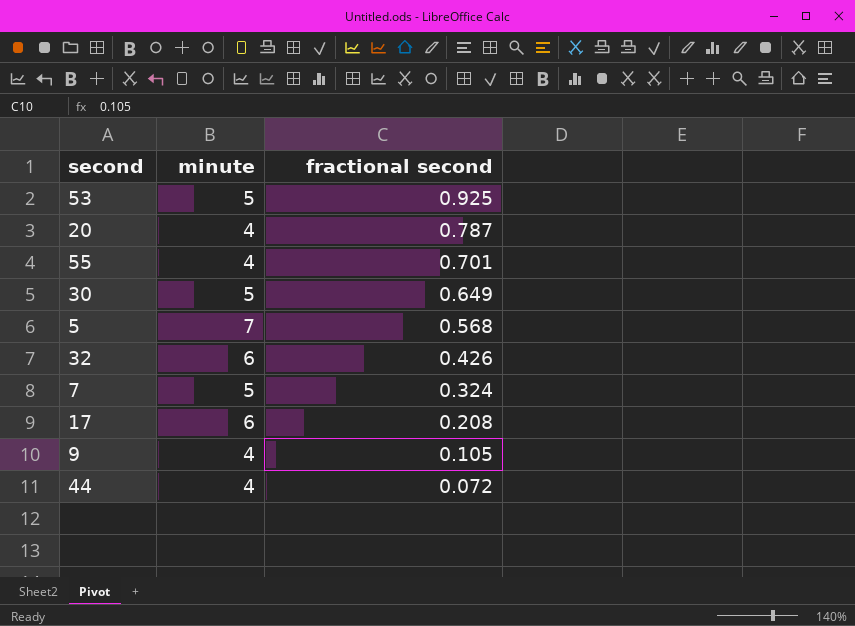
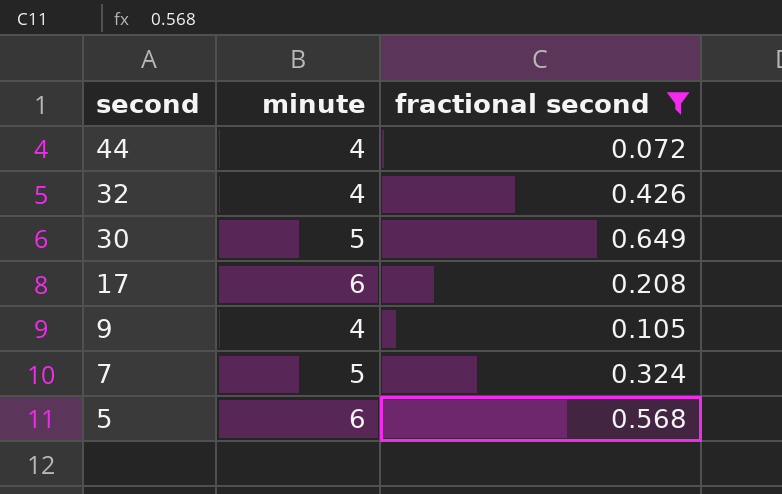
filter: none -> fractional second <= 0.649
row order: fractional second descending -> second descending
32 | minute: 6 -> 4
5 | minute: 7 -> 6

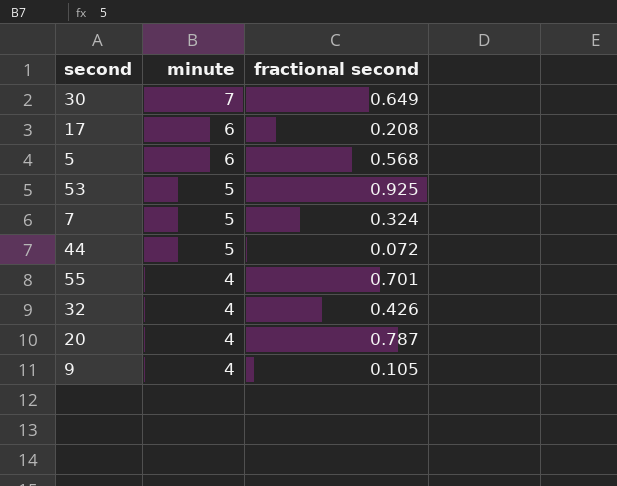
filter: fractional second <= 0.649 -> none
row order: second descending -> minute descending
30 | minute: 5 -> 7
44 | minute: 4 -> 5

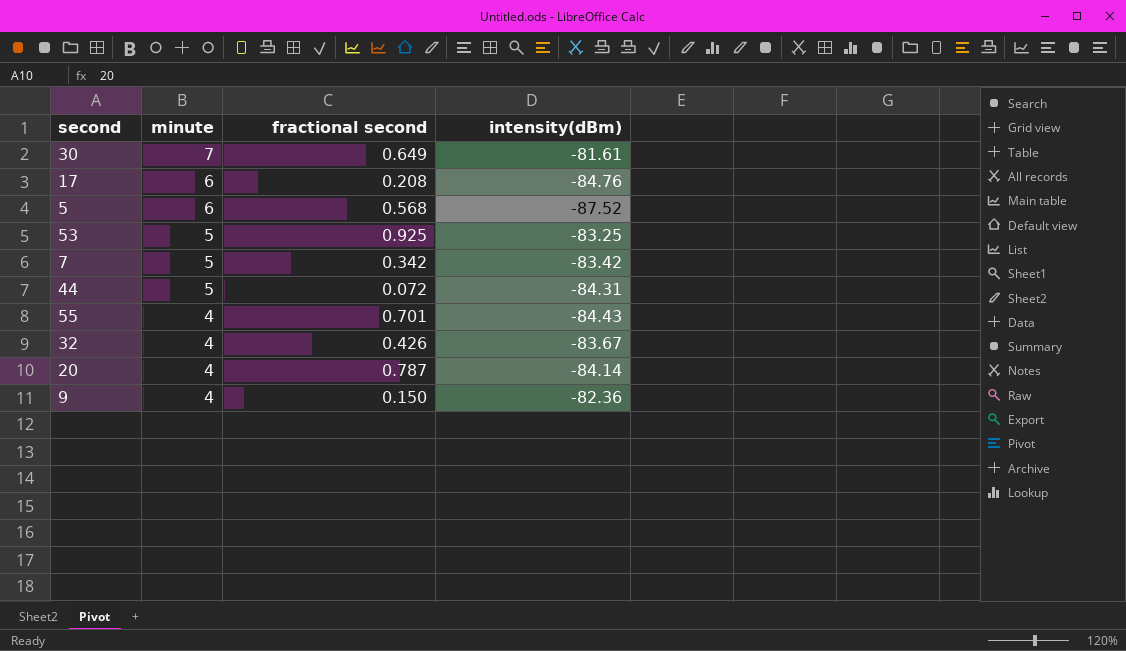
column intensity(dBm) | position: none -> 4
7 | fractional second: 0.324 -> 0.342
9 | fractional second: 0.105 -> 0.150

